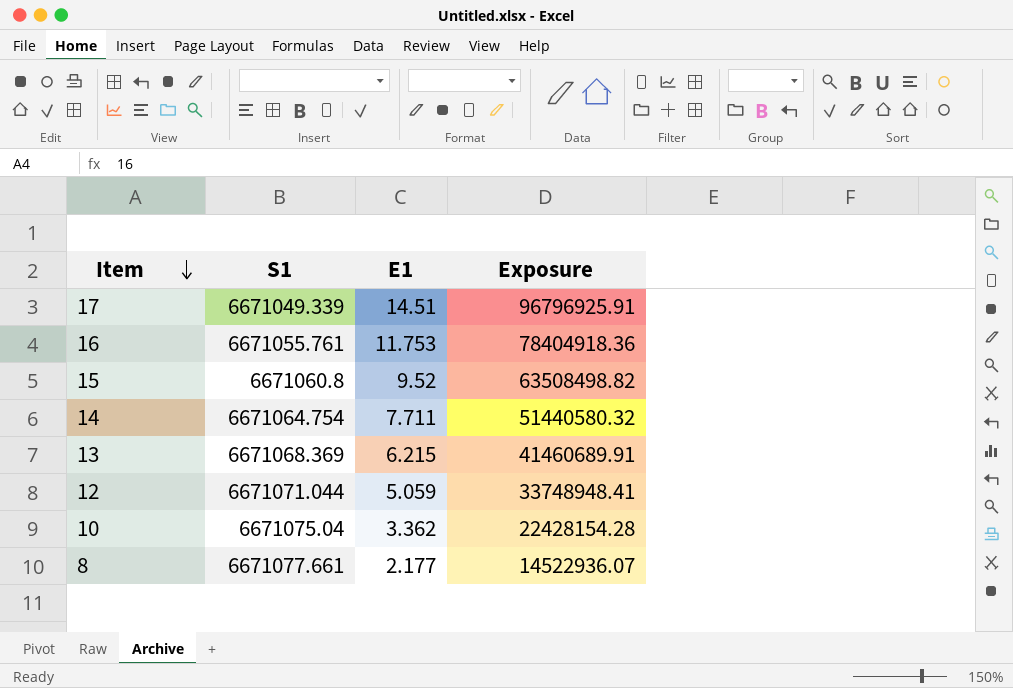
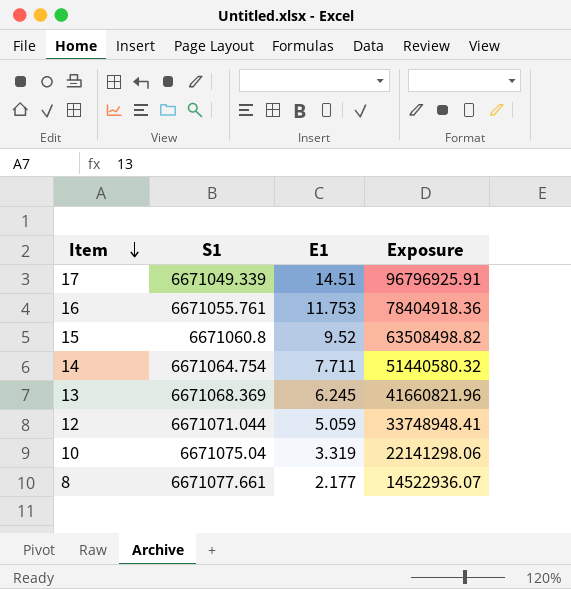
13 | E1: 6.215 -> 6.245
13 | Exposure: 41460689.91 -> 41660821.96
10 | E1: 3.362 -> 3.319
10 | Exposure: 22428154.28 -> 22141298.06

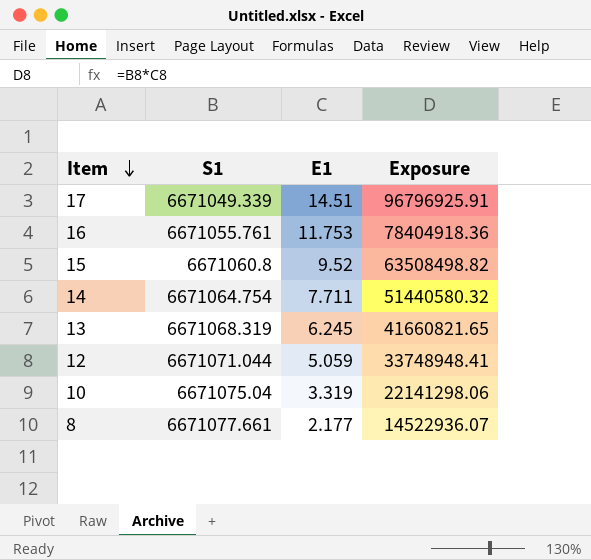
13 | S1: 6671068.369 -> 6671068.319
13 | Exposure: 41660821.96 -> 41660821.65

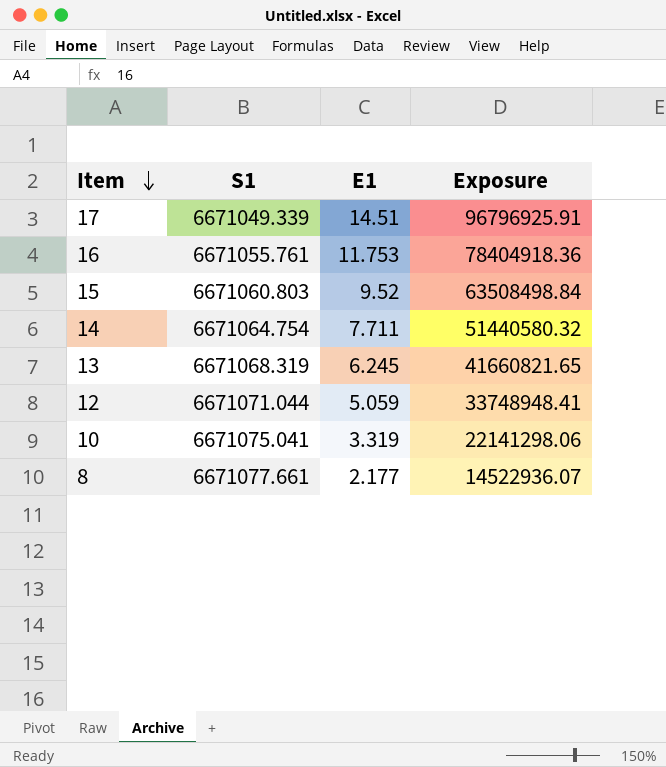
15 | S1: 6671060.8 -> 6671060.803
15 | Exposure: 63508498.82 -> 63508498.84
10 | S1: 6671075.04 -> 6671075.041

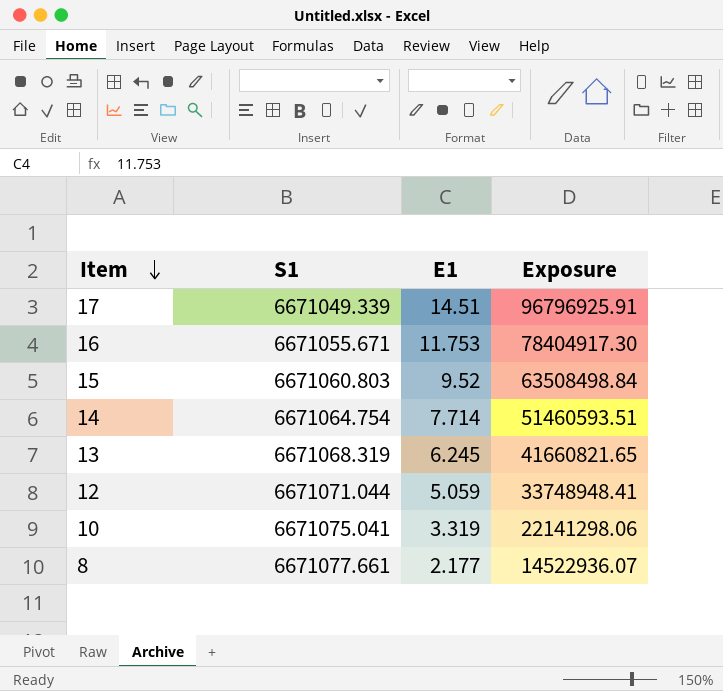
16 | S1: 6671055.761 -> 6671055.671
16 | Exposure: 78404918.36 -> 78404917.30
14 | E1: 7.711 -> 7.714
14 | Exposure: 51440580.32 -> 51460593.51

